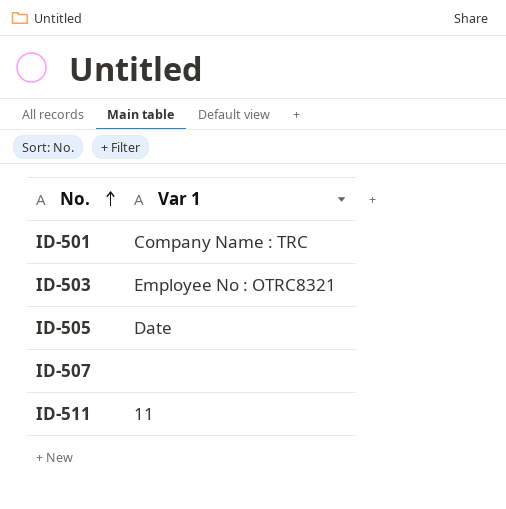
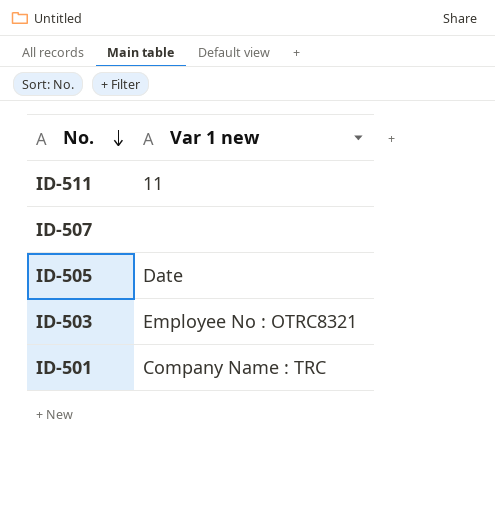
row order: No. ascending -> No. descending
column name: Var 1 -> Var 1 new

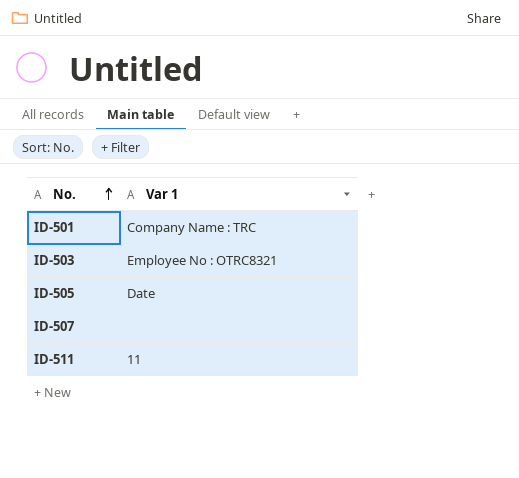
row order: No. descending -> No. ascending
column name: Var 1 new -> Var 1

